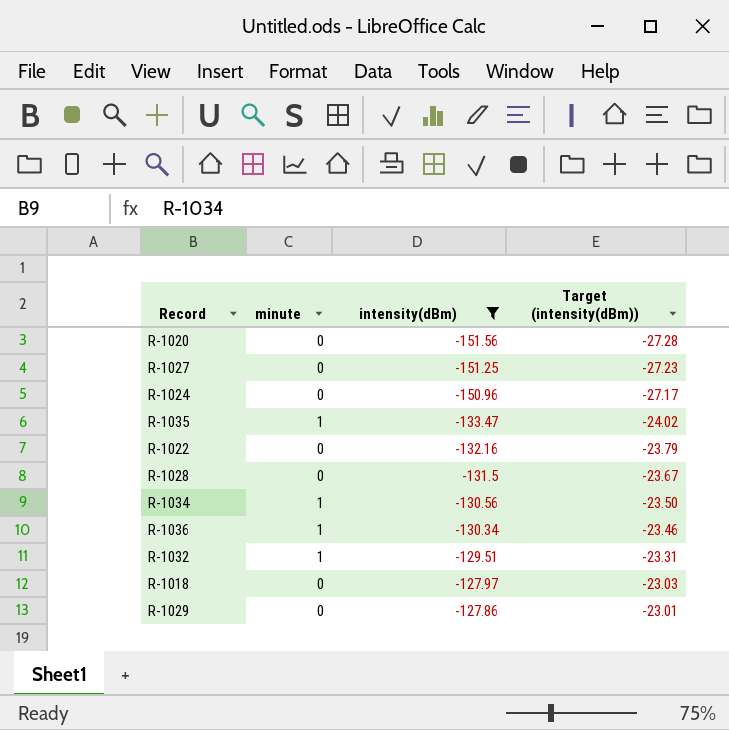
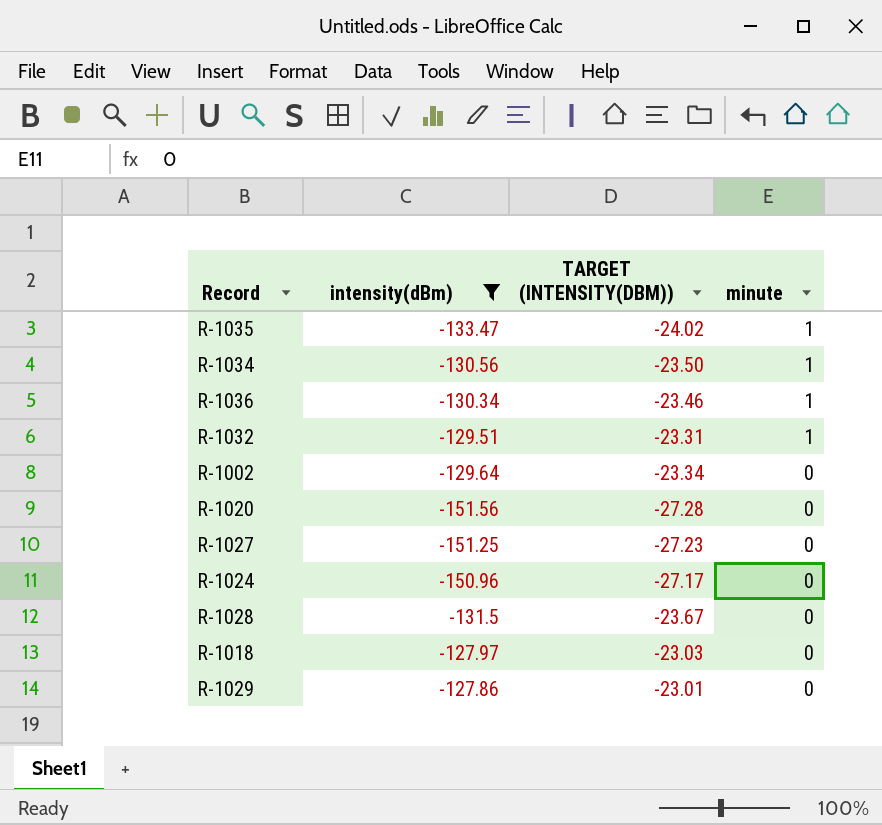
row order: intensity(dBm) ascending -> minute descending
column name: Target (intensity(dBm)) -> TARGET (INTENSITY(DBM))
column minute | position: 2 -> 4
row R-1022: 0 | -132.16 | -23.79 -> none
row R-1002: none -> -129.64 | -23.34 | 0

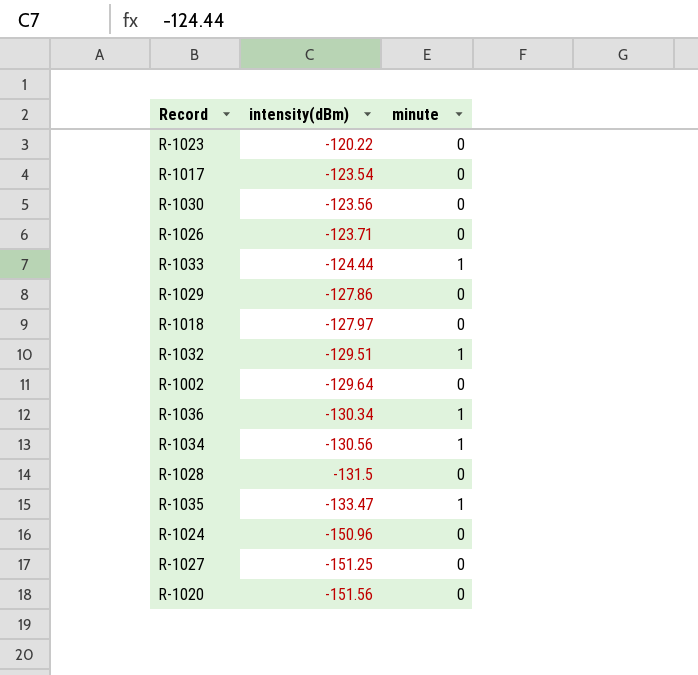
filter: intensity(dBm) <= -127.86 -> none
row order: minute descending -> intensity(dBm) descending
column TARGET (INTENSITY(DBM)) | formula: [intensity(dBm)] * 0.18 -> none

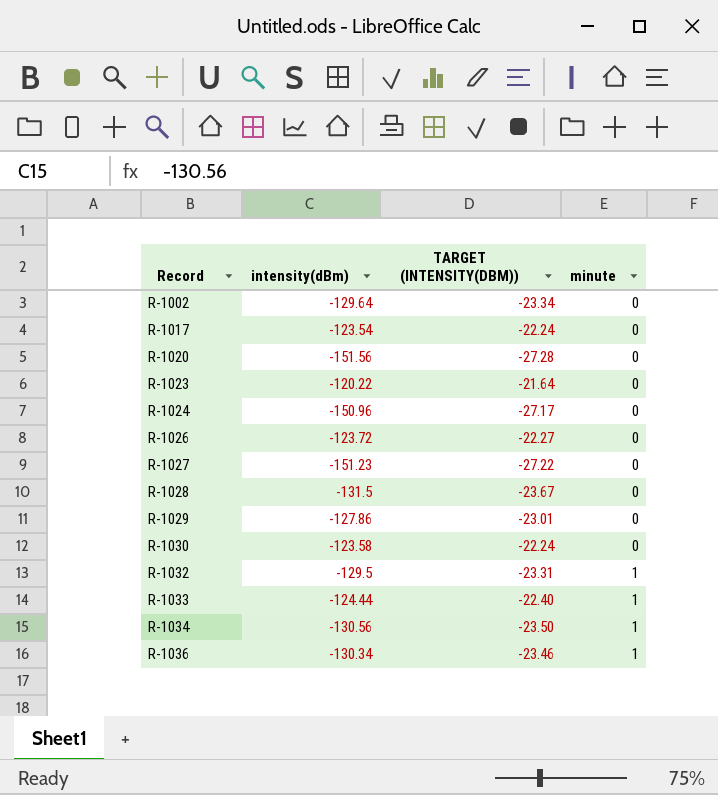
row order: intensity(dBm) descending -> Record ascending
column TARGET (INTENSITY(DBM)) | formula: none -> [intensity(dBm)] * 0.18
row R-1018: -127.97 | 0 -> none
row R-1035: -133.47 | 1 -> none
R-1026 | intensity(dBm): -123.71 -> -123.72
R-1027 | intensity(dBm): -151.25 -> -151.23
R-1030 | intensity(dBm): -123.56 -> -123.58
R-1032 | intensity(dBm): -129.51 -> -129.5

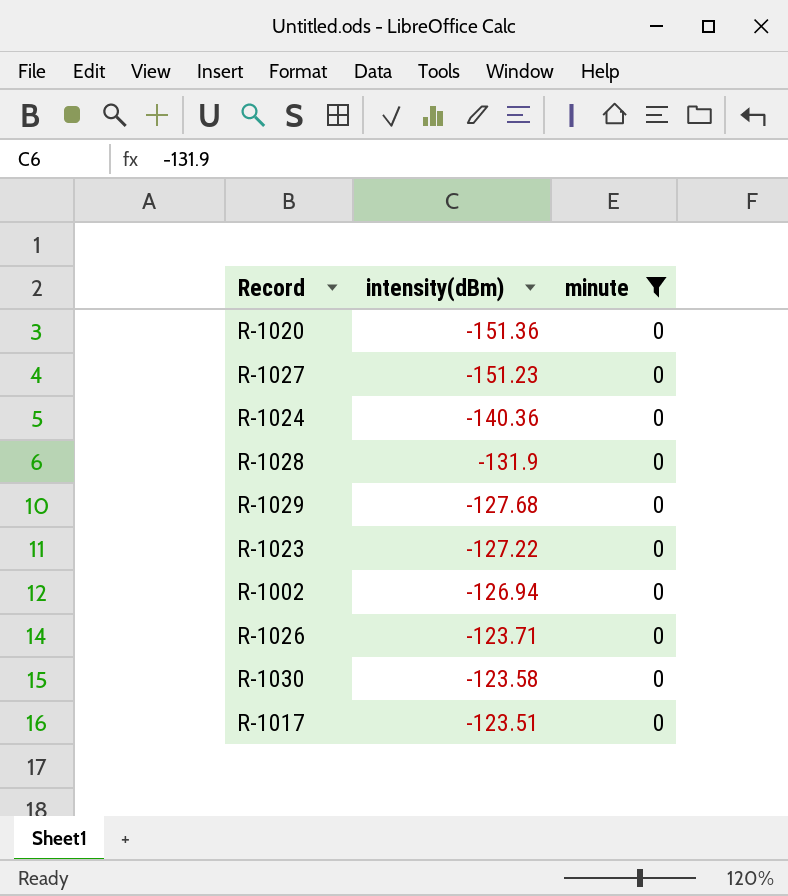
filter: none -> minute = 0
row order: Record ascending -> intensity(dBm) ascending
column TARGET (INTENSITY(DBM)) | formula: [intensity(dBm)] * 0.18 -> none
R-1020 | intensity(dBm): -151.56 -> -151.36
R-1024 | intensity(dBm): -150.96 -> -140.36
R-1028 | intensity(dBm): -131.5 -> -131.9
R-1029 | intensity(dBm): -127.86 -> -127.68
R-1023 | intensity(dBm): -120.22 -> -127.22
R-1002 | intensity(dBm): -129.64 -> -126.94
R-1026 | intensity(dBm): -123.72 -> -123.71
R-1017 | intensity(dBm): -123.54 -> -123.51

